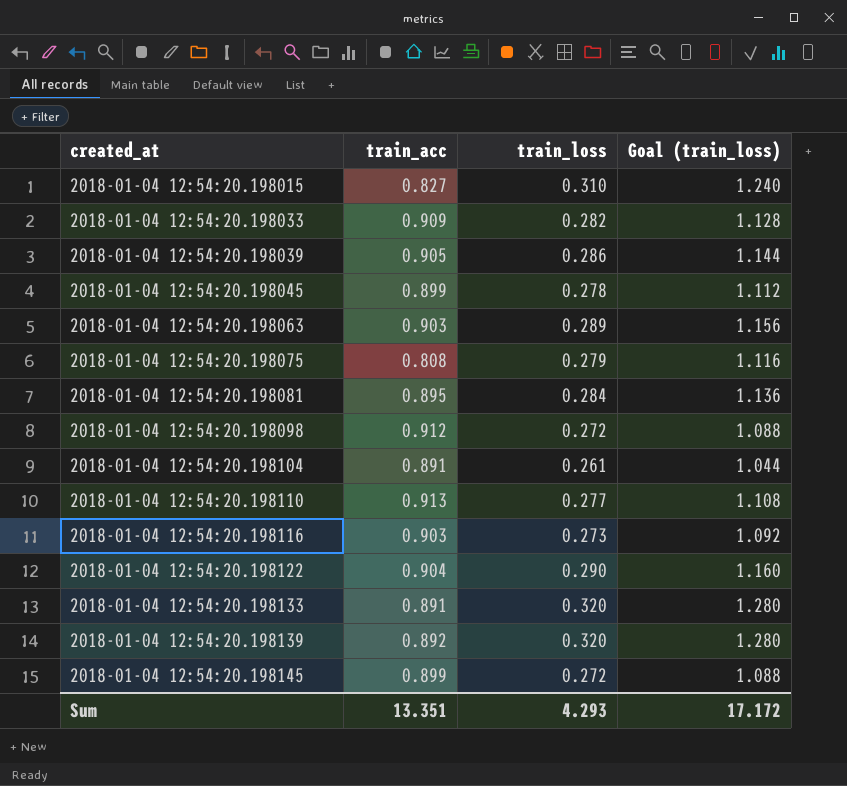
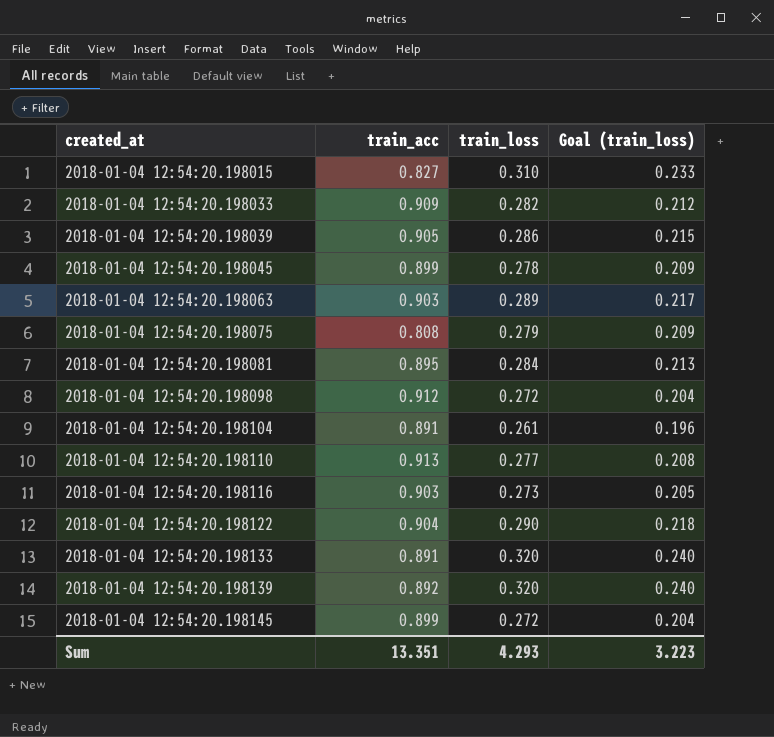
column Goal (train_loss) | formula: [train_loss] * 4 -> [train_loss] * 0.75
Sum | Goal (train_loss): 17.172 -> 3.223

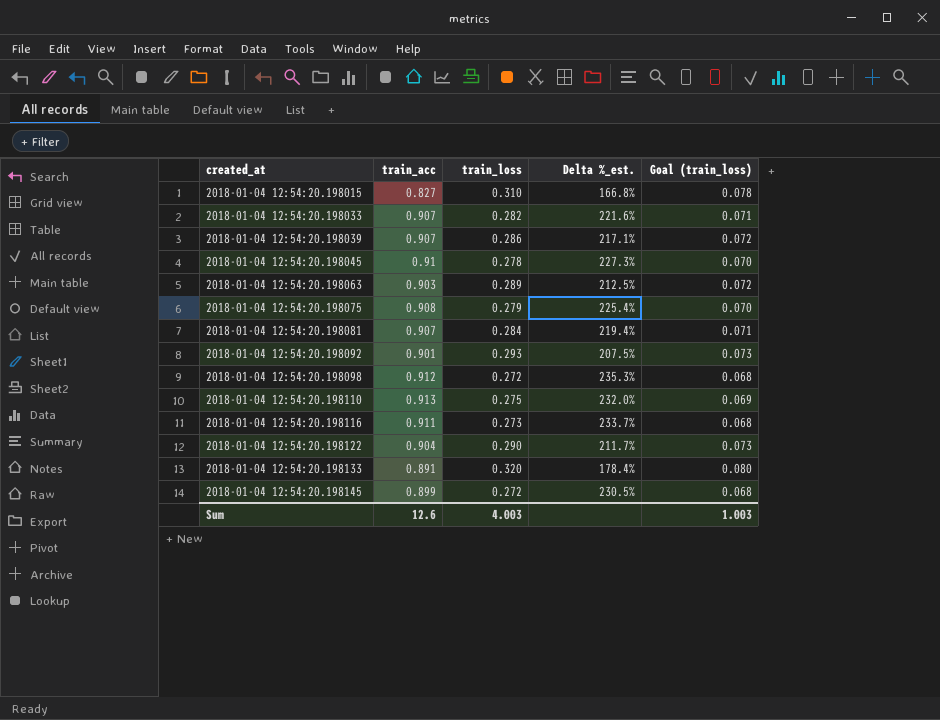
column Delta %_est. | formula: none -> ([train_acc] - [train_loss]) / [train_loss]
column Goal (train_loss) | formula: [train_loss] * 0.75 -> [train_loss] * 0.25
row 2018-01-04 12:54:20.198104: 0.891 | 0.261 | 0.196 -> none
row 2018-01-04 12:54:20.198139: 0.892 | 0.320 | 0.240 -> none
2018-01-04 12:54:20.198033 | train_acc: 0.909 -> 0.907
2018-01-04 12:54:20.198039 | train_acc: 0.905 -> 0.907
2018-01-04 12:54:20.198045 | train_acc: 0.899 -> 0.91
2018-01-04 12:54:20.198075 | train_acc: 0.808 -> 0.908
2018-01-04 12:54:20.198081 | train_acc: 0.895 -> 0.907
row 2018-01-04 12:54:20.198092: none -> 0.901 | 0.293 | 207.5% | 0.073
2018-01-04 12:54:20.198110 | train_loss: 0.277 -> 0.275
2018-01-04 12:54:20.198116 | train_acc: 0.903 -> 0.911
Sum | train_acc: 13.351 -> 12.6
Sum | train_loss: 4.293 -> 4.003
Sum | Goal (train_loss): 3.223 -> 1.003

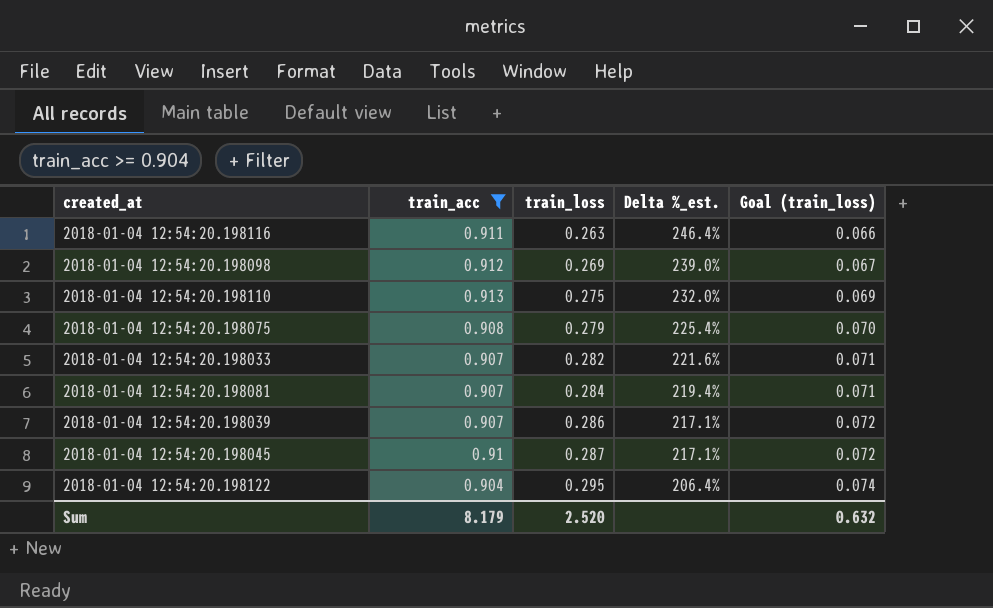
filter: none -> train_acc >= 0.904
row order: created_at ascending -> train_loss ascending
2018-01-04 12:54:20.198116 | train_loss: 0.273 -> 0.263
2018-01-04 12:54:20.198116 | Delta %_est.: 233.7% -> 246.4%
2018-01-04 12:54:20.198116 | Goal (train_loss): 0.068 -> 0.066
2018-01-04 12:54:20.198098 | train_loss: 0.272 -> 0.269
2018-01-04 12:54:20.198098 | Delta %_est.: 235.3% -> 239.0%
2018-01-04 12:54:20.198098 | Goal (train_loss): 0.068 -> 0.067
2018-01-04 12:54:20.198045 | train_loss: 0.278 -> 0.287
2018-01-04 12:54:20.198045 | Delta %_est.: 227.3% -> 217.1%
2018-01-04 12:54:20.198045 | Goal (train_loss): 0.070 -> 0.072
2018-01-04 12:54:20.198122 | train_loss: 0.290 -> 0.295
2018-01-04 12:54:20.198122 | Delta %_est.: 211.7% -> 206.4%
2018-01-04 12:54:20.198122 | Goal (train_loss): 0.073 -> 0.074
Sum | train_acc: 12.6 -> 8.179
Sum | train_loss: 4.003 -> 2.520
Sum | Goal (train_loss): 1.003 -> 0.632

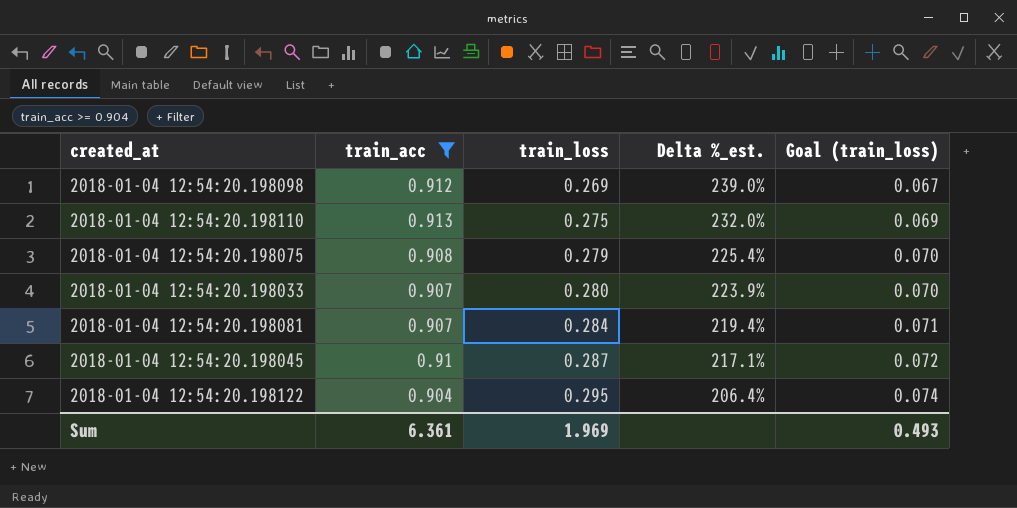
row 2018-01-04 12:54:20.198116: 0.911 | 0.263 | 246.4% | 0.066 -> none
row 2018-01-04 12:54:20.198039: 0.907 | 0.286 | 217.1% | 0.072 -> none
2018-01-04 12:54:20.198033 | train_loss: 0.282 -> 0.280
2018-01-04 12:54:20.198033 | Delta %_est.: 221.6% -> 223.9%
2018-01-04 12:54:20.198033 | Goal (train_loss): 0.071 -> 0.070
Sum | train_acc: 8.179 -> 6.361
Sum | train_loss: 2.520 -> 1.969
Sum | Goal (train_loss): 0.632 -> 0.493

